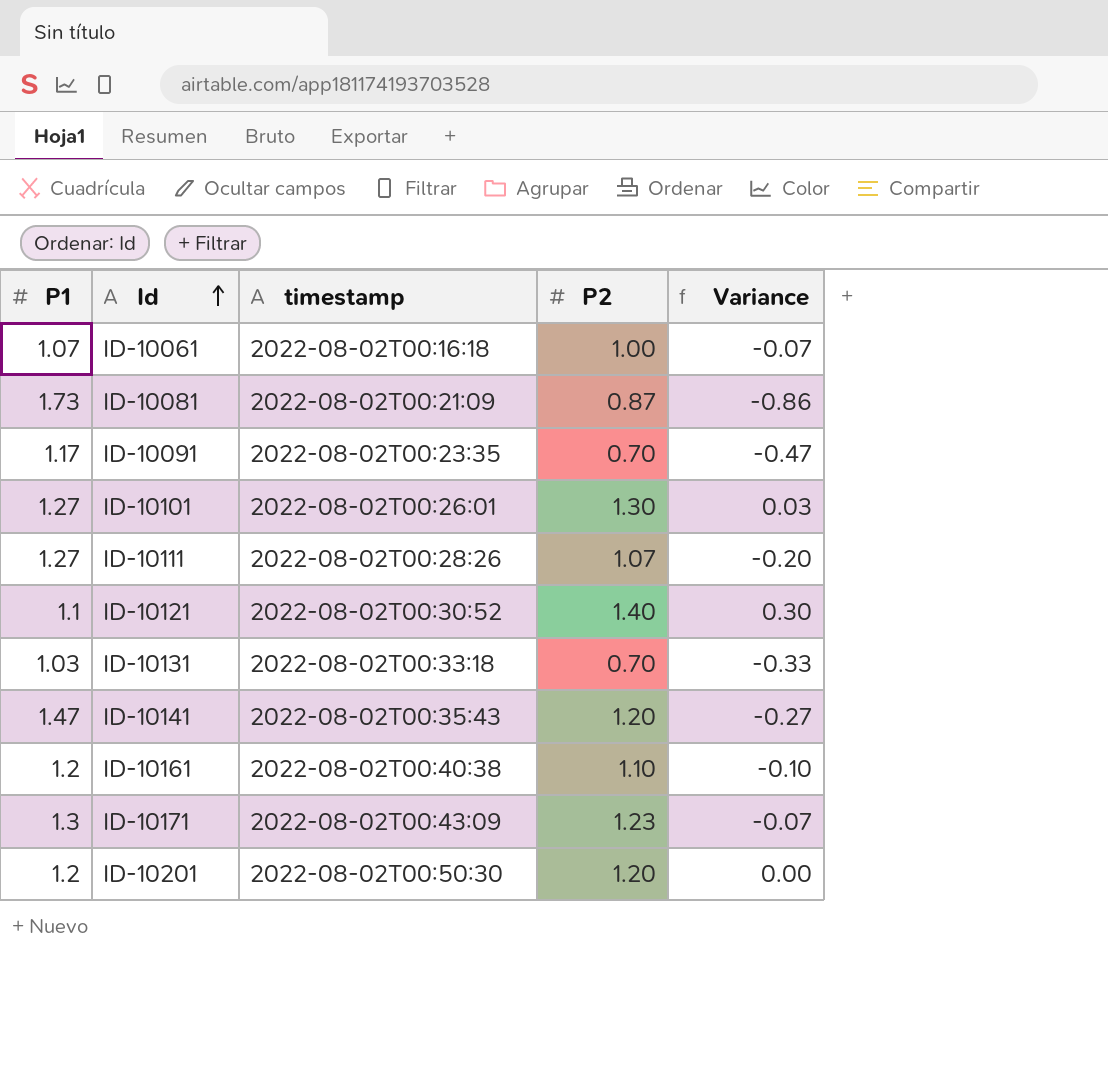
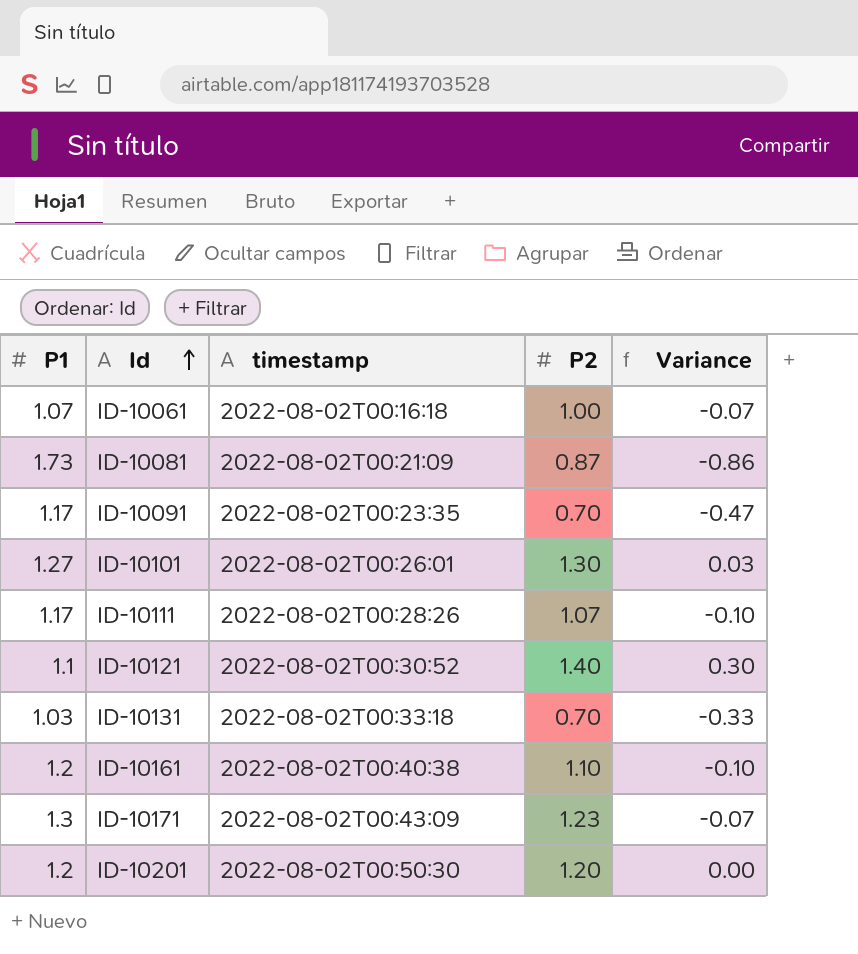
row ID-10141: 1.47 | 2022-08-02T00:35:43 | 1.20 | -0.27 -> none
ID-10111 | P1: 1.27 -> 1.17
ID-10111 | Variance: -0.20 -> -0.10

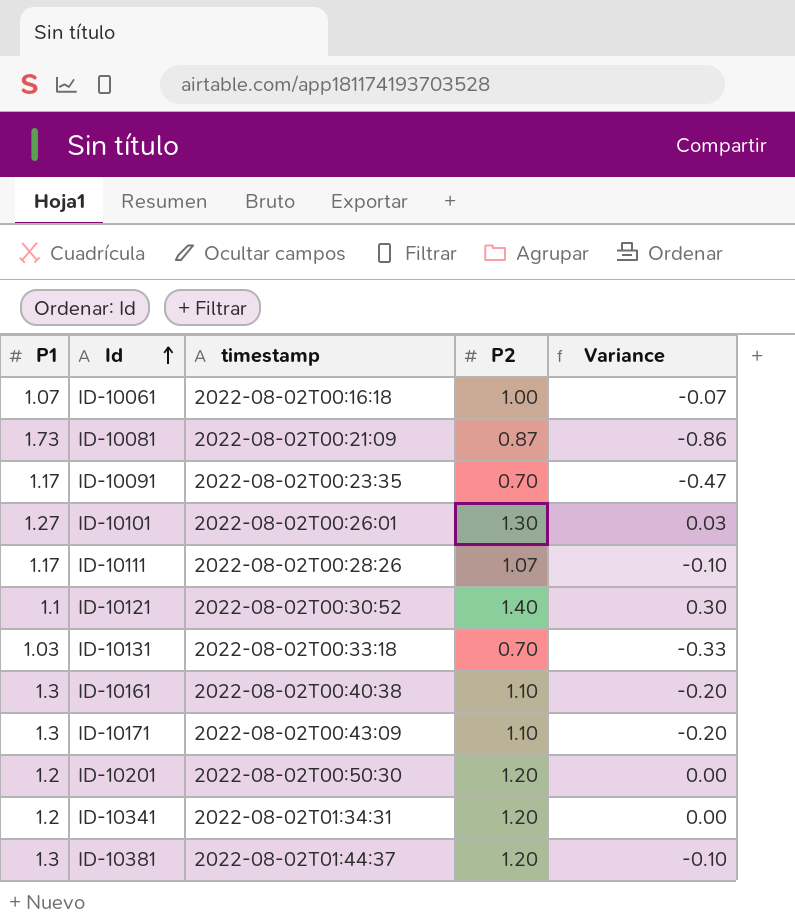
ID-10161 | P1: 1.2 -> 1.3
ID-10161 | Variance: -0.10 -> -0.20
ID-10171 | P2: 1.23 -> 1.10
ID-10171 | Variance: -0.07 -> -0.20
row ID-10341: none -> 1.2 | 2022-08-02T01:34:31 | 1.20 | 0.00
row ID-10381: none -> 1.3 | 2022-08-02T01:44:37 | 1.20 | -0.10

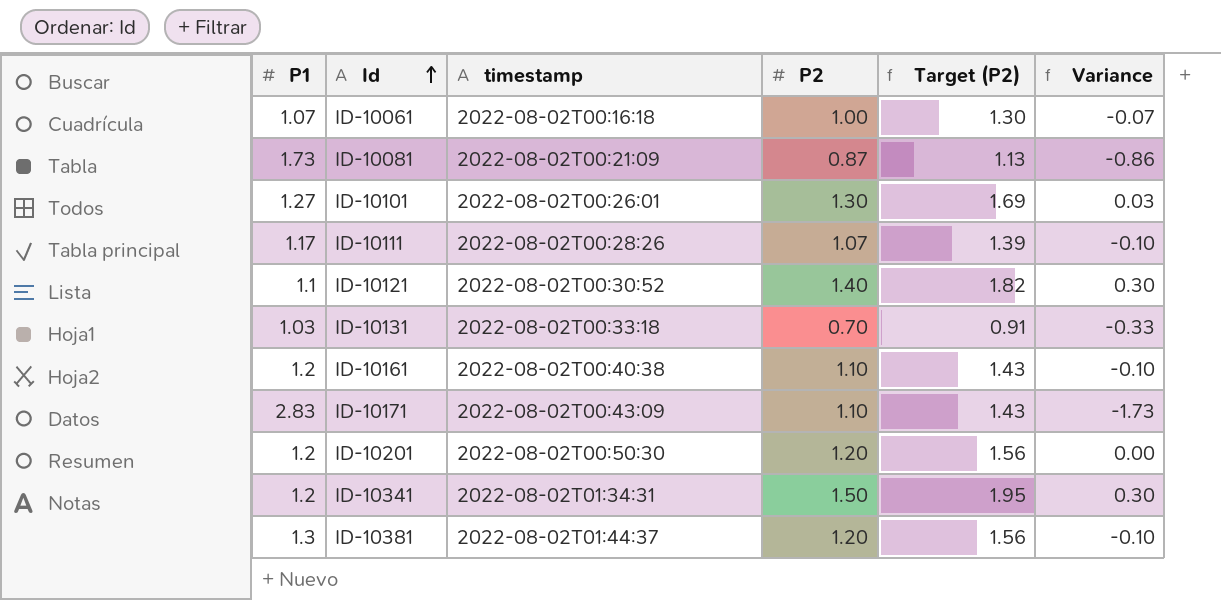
column Target (P2) | formula: none -> [P2] * 1.3
row ID-10091: 1.17 | 2022-08-02T00:23:35 | 0.70 | -0.47 -> none
ID-10161 | P1: 1.3 -> 1.2
ID-10161 | Variance: -0.20 -> -0.10
ID-10171 | P1: 1.3 -> 2.83
ID-10171 | Variance: -0.20 -> -1.73
ID-10341 | P2: 1.20 -> 1.50
ID-10341 | Variance: 0.00 -> 0.30

